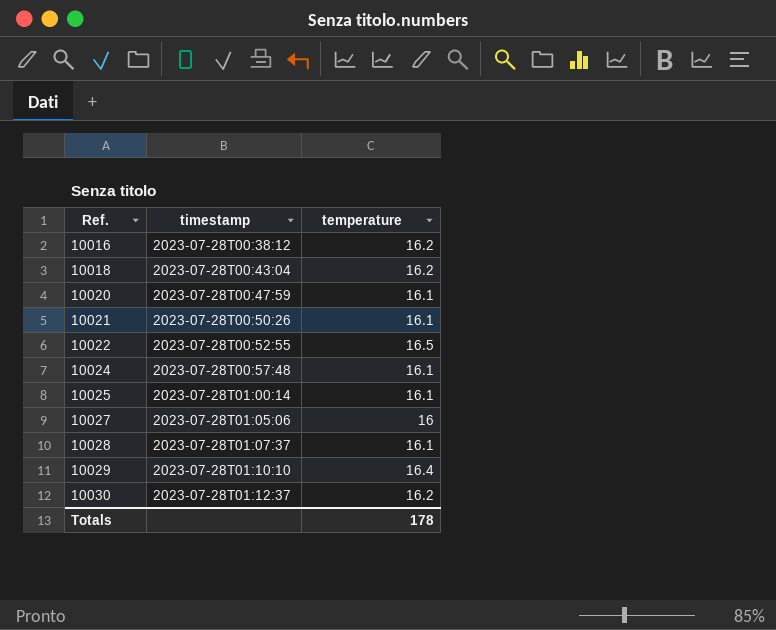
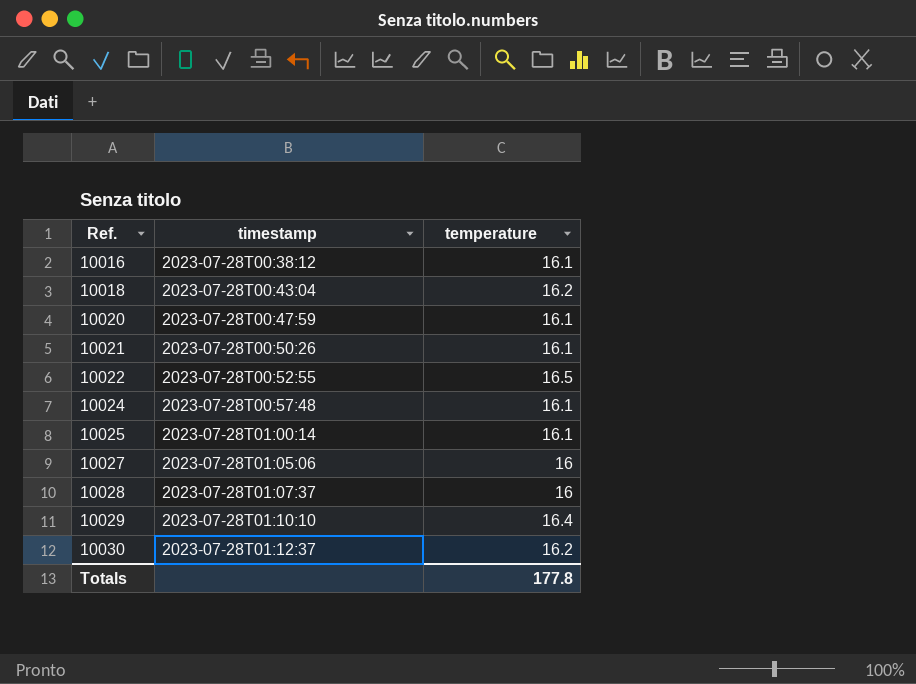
10016 | temperature: 16.2 -> 16.1
10028 | temperature: 16.1 -> 16
Totals | temperature: 178 -> 177.8

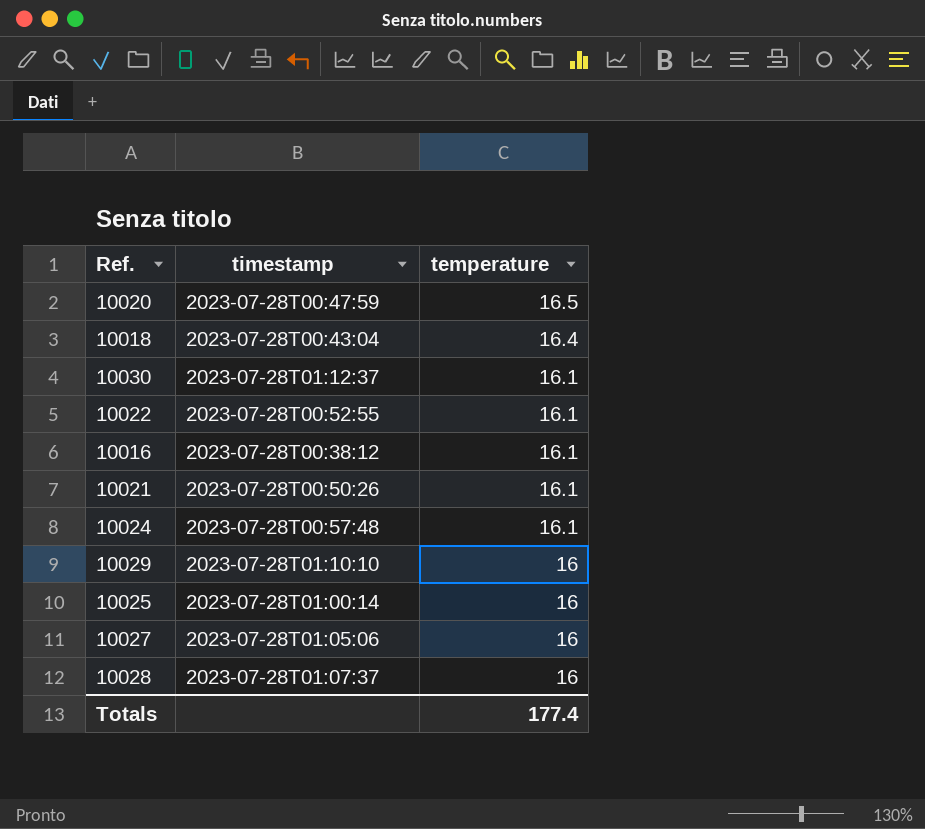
row order: Ref. ascending -> temperature descending
10020 | temperature: 16.1 -> 16.5
10018 | temperature: 16.2 -> 16.4
10030 | temperature: 16.2 -> 16.1
10022 | temperature: 16.5 -> 16.1
10029 | temperature: 16.4 -> 16
10025 | temperature: 16.1 -> 16
Totals | temperature: 177.8 -> 177.4

